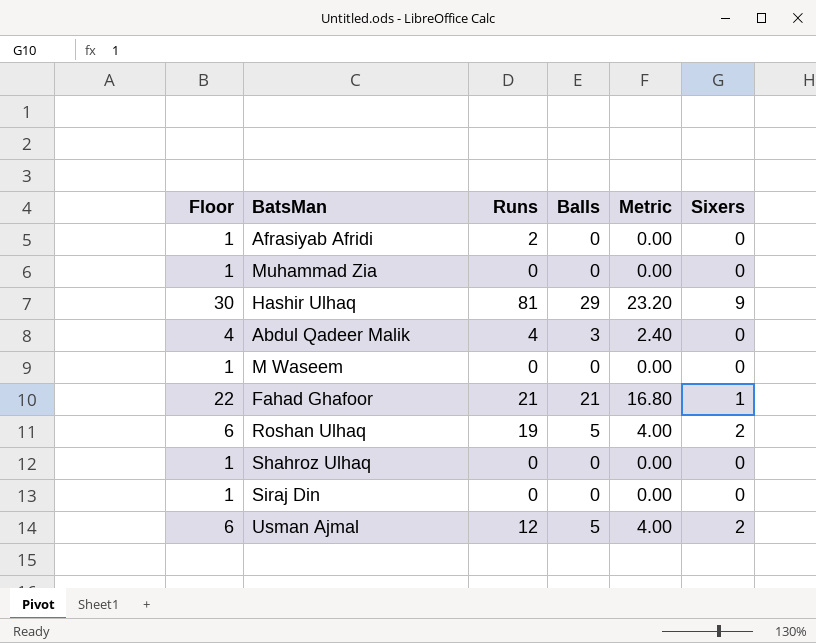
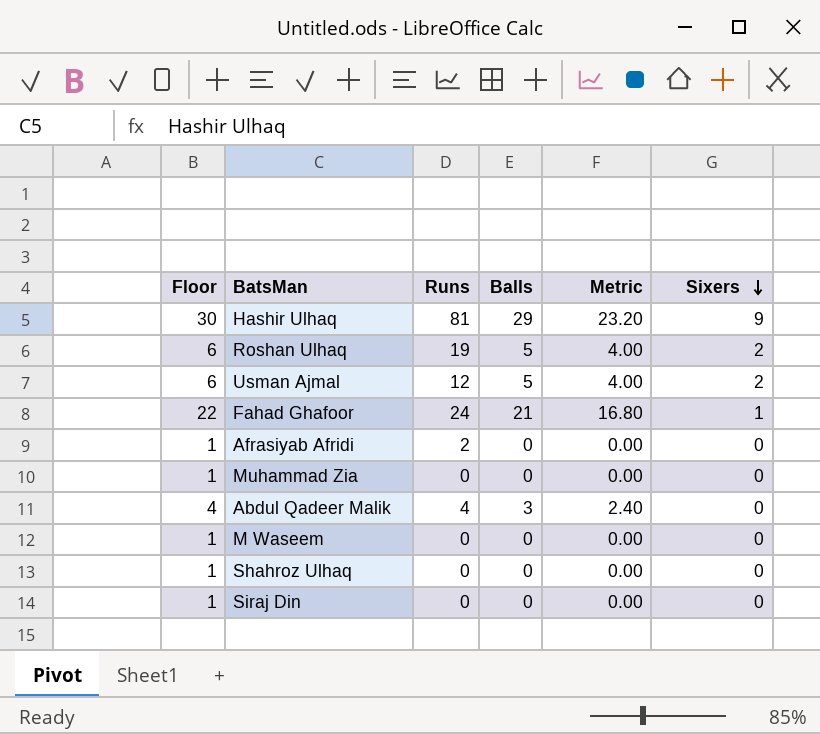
row order: none -> Sixers descending
Fahad Ghafoor | Runs: 21 -> 24

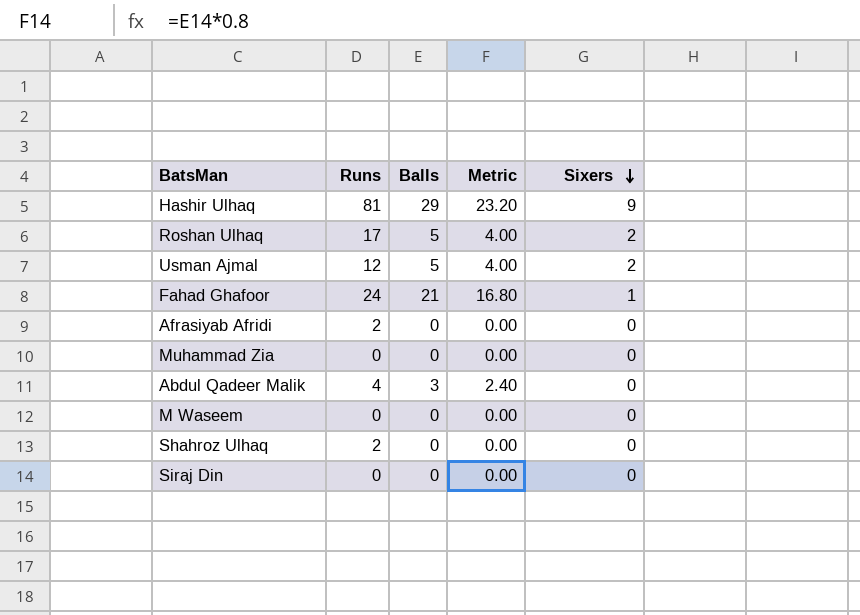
column Floor | formula: [Balls] + 1 -> none
Roshan Ulhaq | Runs: 19 -> 17
Shahroz Ulhaq | Runs: 0 -> 2

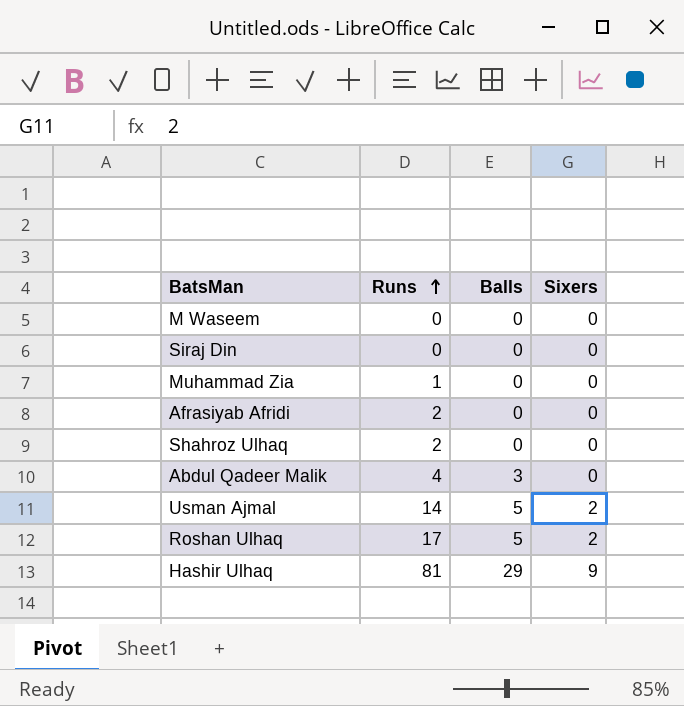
row order: Sixers descending -> Runs ascending
column Metric | formula: [Balls] * 0.8 -> none
row Fahad Ghafoor: 24 | 21 | 16.80 | 1 -> none
Muhammad Zia | Runs: 0 -> 1
Usman Ajmal | Runs: 12 -> 14

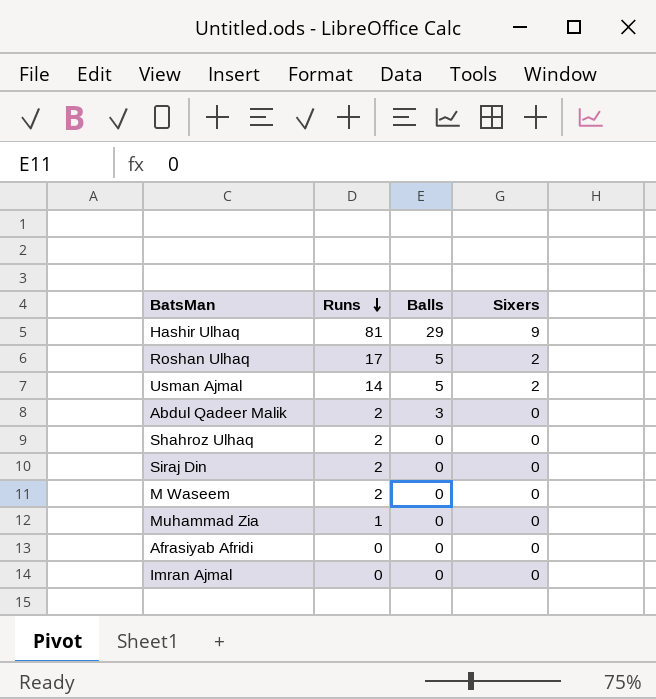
row order: Runs ascending -> Runs descending
Abdul Qadeer Malik | Runs: 4 -> 2
Siraj Din | Runs: 0 -> 2
M Waseem | Runs: 0 -> 2
Afrasiyab Afridi | Runs: 2 -> 0
row Imran Ajmal: none -> 0 | 0 | 0

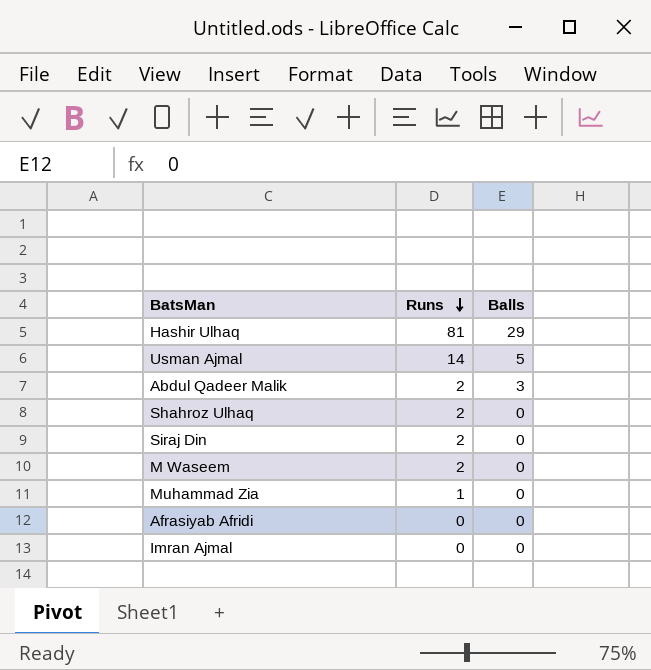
column Sixers | position: 4 -> none
row Roshan Ulhaq: 17 | 5 | 2 -> none

